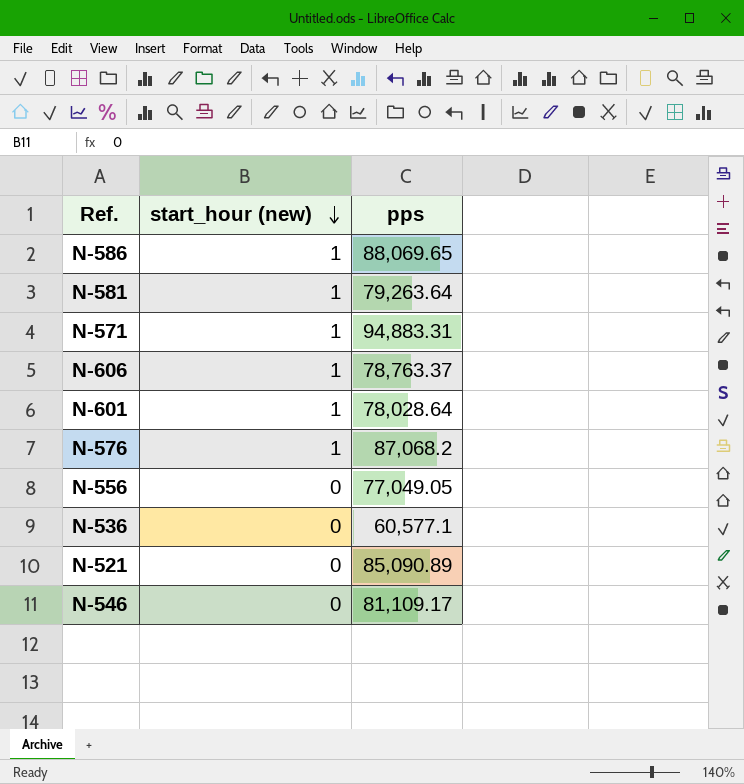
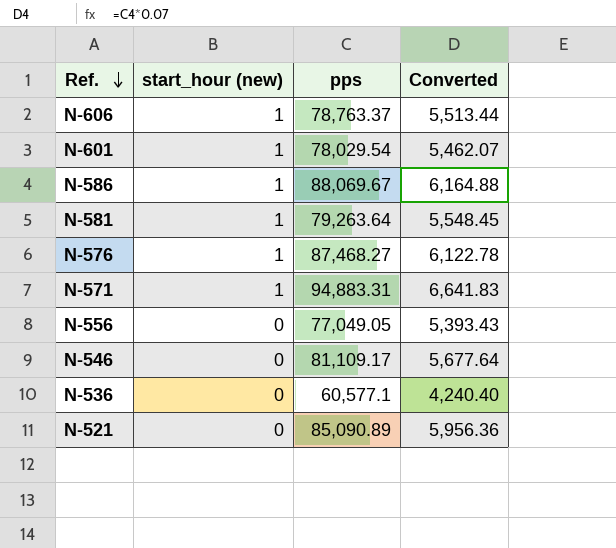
row order: start_hour (new) descending -> Ref. descending
column Converted | formula: none -> [pps] * 0.07
N-601 | pps: 78,028.64 -> 78,029.54
N-586 | pps: 88,069.65 -> 88,069.67
N-576 | pps: 87,068.2 -> 87,468.27

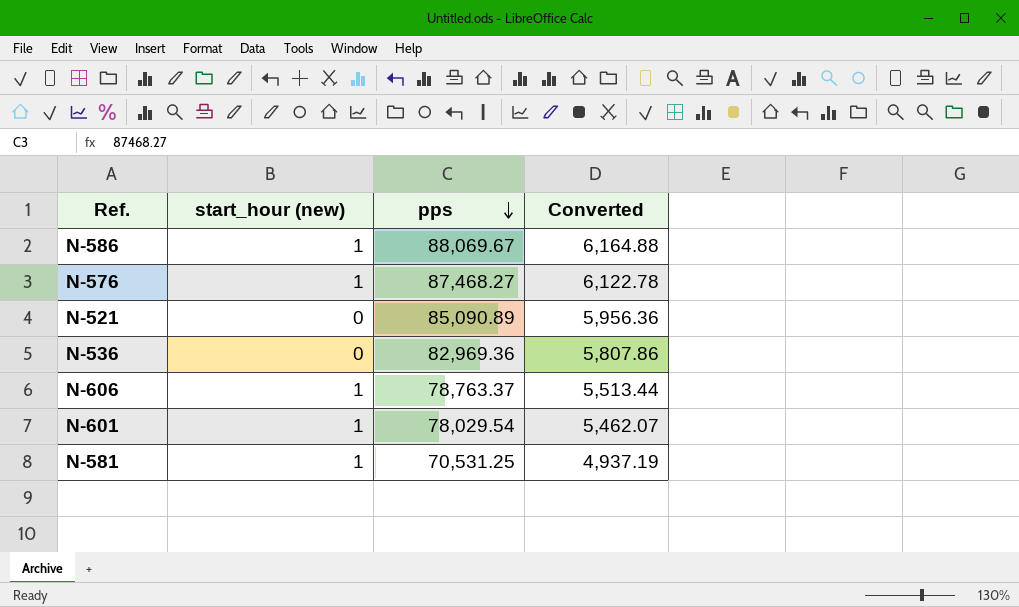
row order: Ref. descending -> pps descending
row N-571: 1 | 94,883.31 | 6,641.83 -> none
row N-556: 0 | 77,049.05 | 5,393.43 -> none
row N-546: 0 | 81,109.17 | 5,677.64 -> none
N-536 | pps: 60,577.1 -> 82,969.36
N-536 | Converted: 4,240.40 -> 5,807.86
N-581 | pps: 79,263.64 -> 70,531.25
N-581 | Converted: 5,548.45 -> 4,937.19

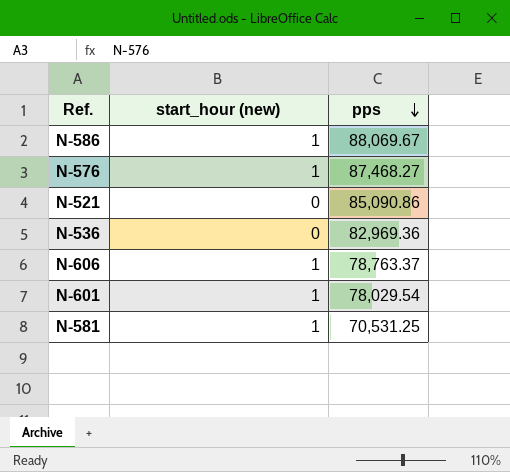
column Converted | formula: [pps] * 0.07 -> none
N-521 | pps: 85,090.89 -> 85,090.86

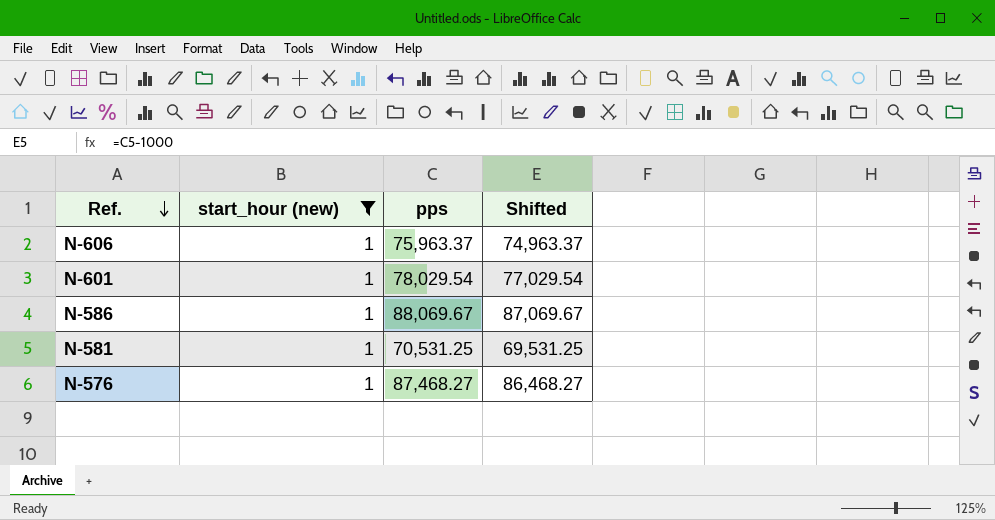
filter: none -> start_hour (new) = 1
row order: pps descending -> Ref. descending
column Shifted | formula: none -> [pps] - 1000
N-606 | pps: 78,763.37 -> 75,963.37

